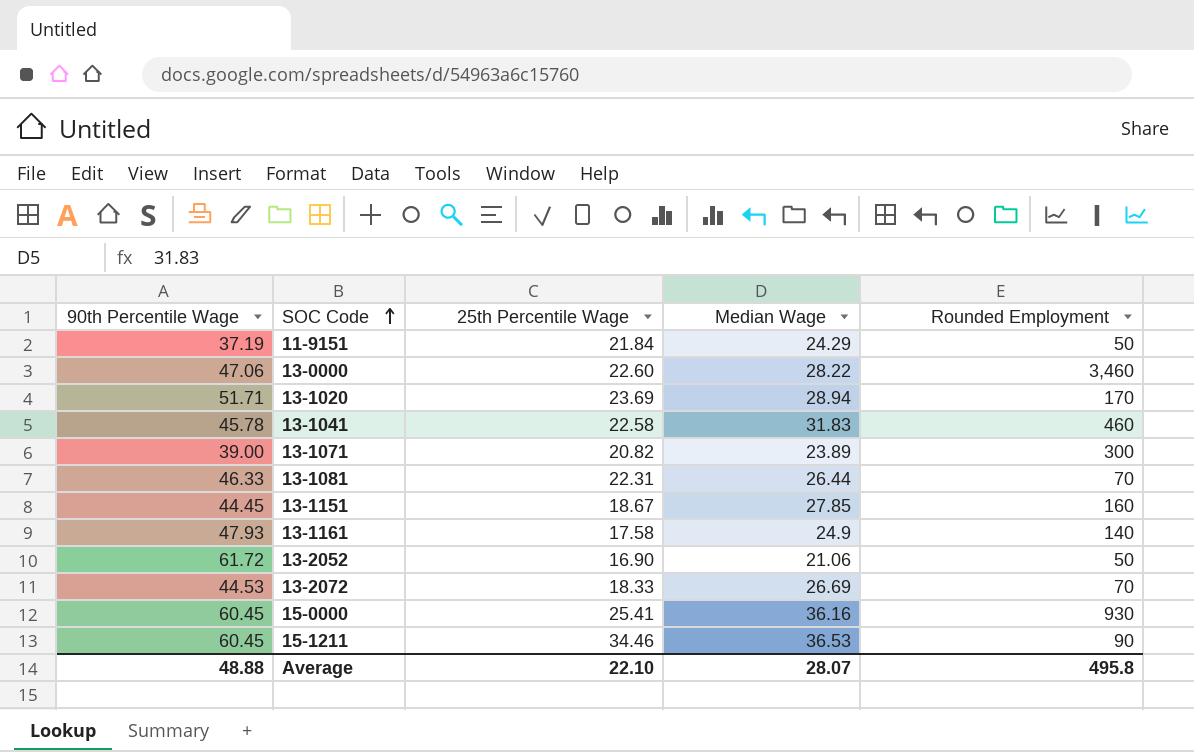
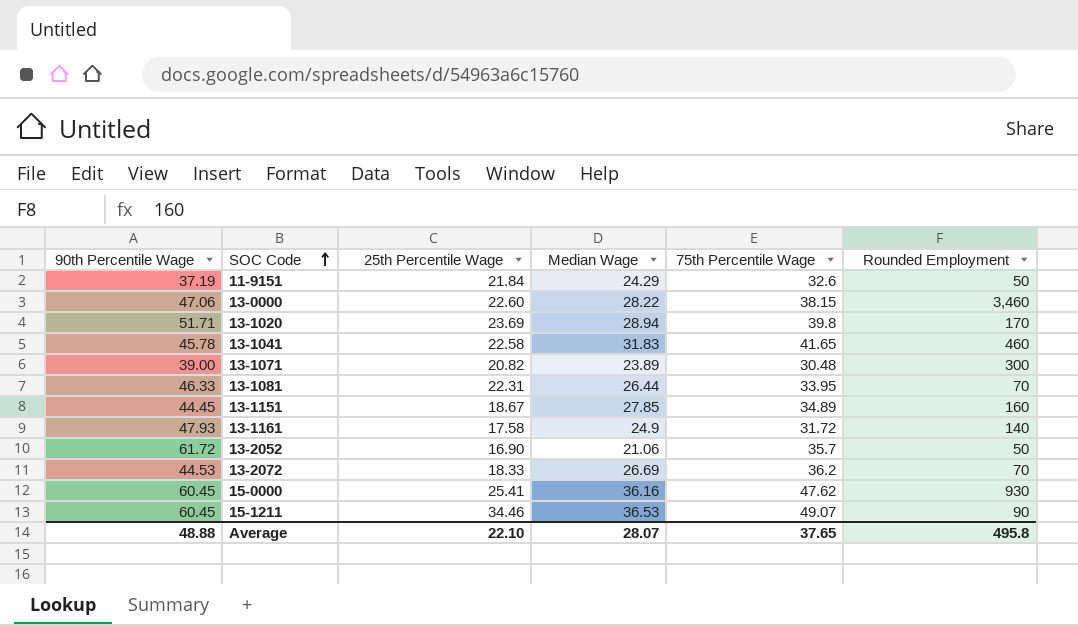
column 75th Percentile Wage | position: none -> 5

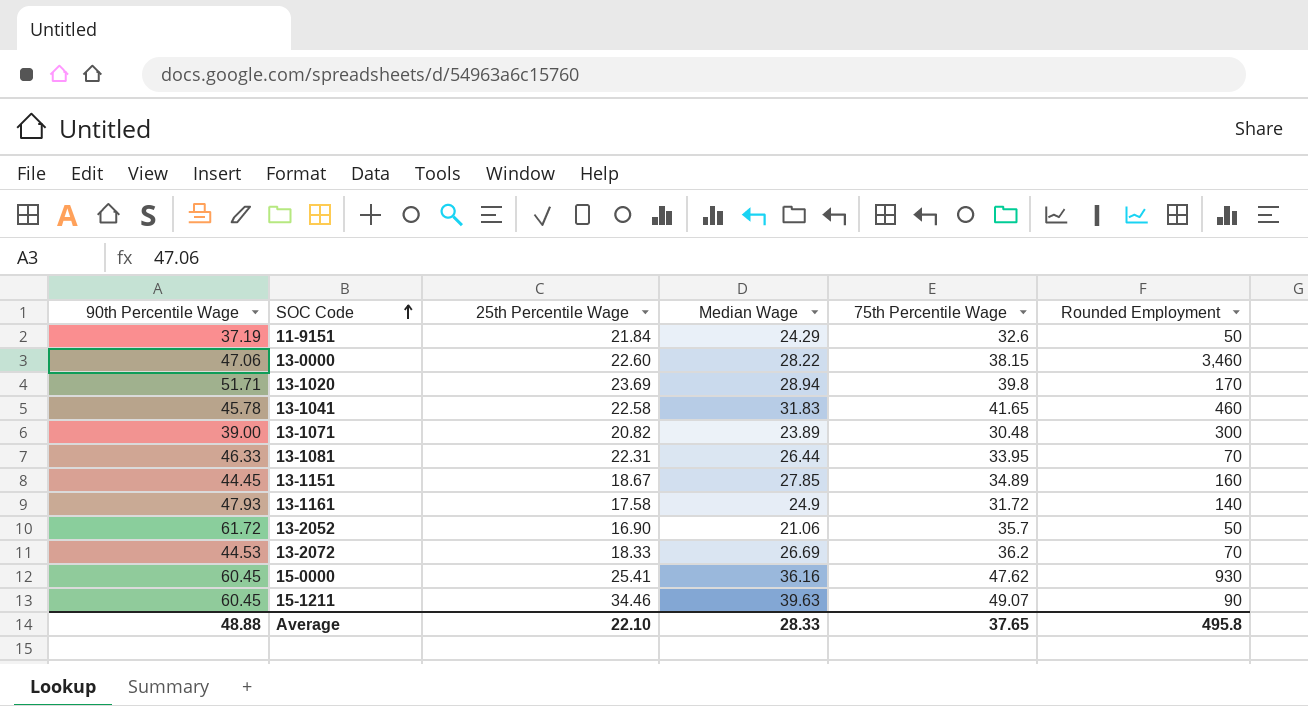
15-1211 | Median Wage: 36.53 -> 39.63
Average | Median Wage: 28.07 -> 28.33

